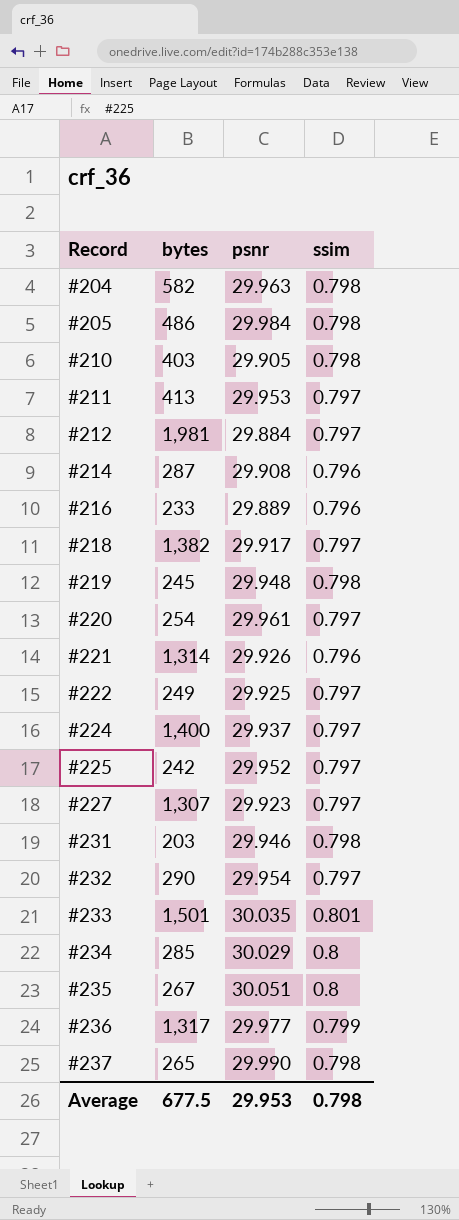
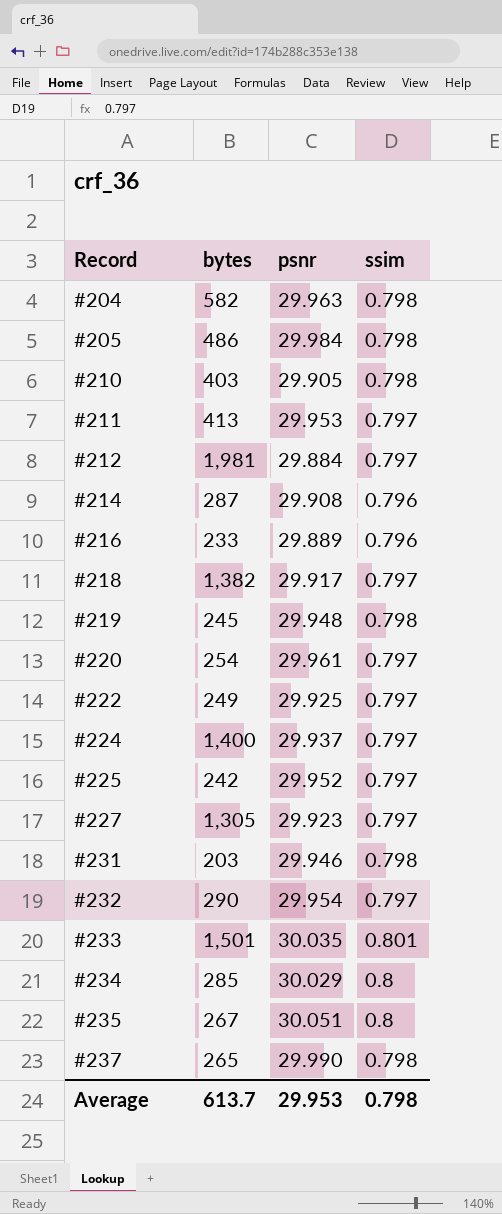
row #221: 1,314 | 29.926 | 0.796 -> none
row #236: 1,317 | 29.977 | 0.799 -> none
#227 | bytes: 1,307 -> 1,305
Average | bytes: 677.5 -> 613.7

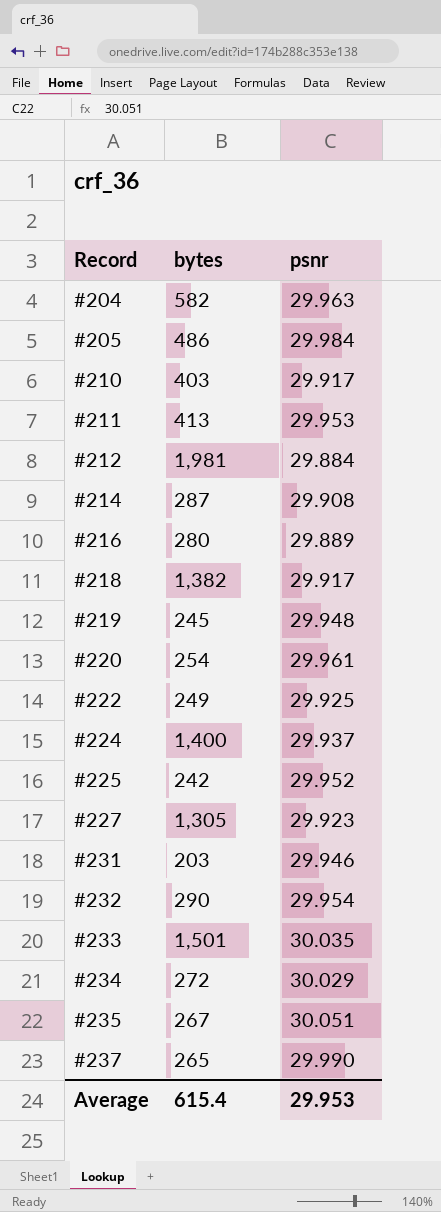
column ssim | position: 4 -> none
#210 | psnr: 29.905 -> 29.917
#216 | bytes: 233 -> 280
#234 | bytes: 285 -> 272
Average | bytes: 613.7 -> 615.4

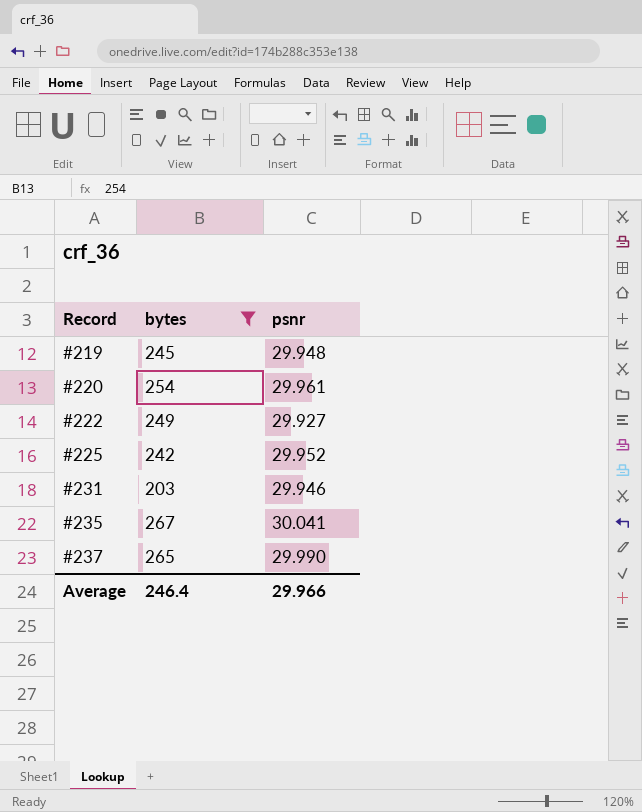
filter: none -> bytes <= 267
#222 | psnr: 29.925 -> 29.927
#235 | psnr: 30.051 -> 30.041
Average | bytes: 615.4 -> 246.4
Average | psnr: 29.953 -> 29.966

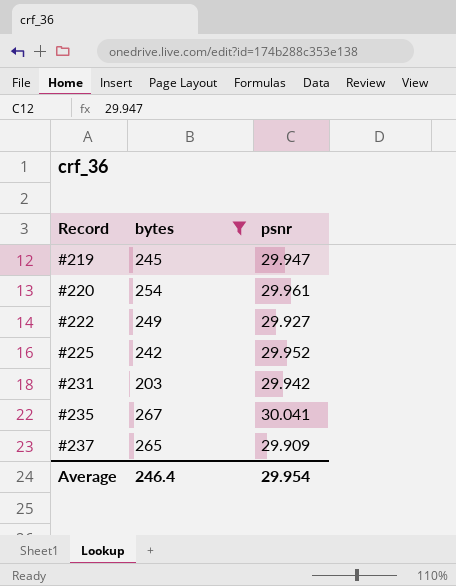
#219 | psnr: 29.948 -> 29.947
#231 | psnr: 29.946 -> 29.942
#237 | psnr: 29.990 -> 29.909
Average | psnr: 29.966 -> 29.954

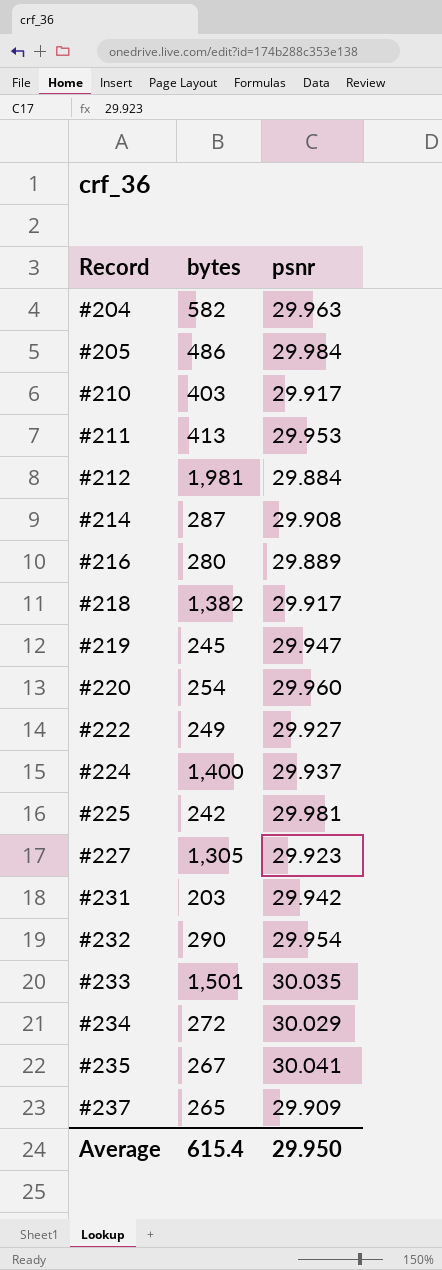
filter: bytes <= 267 -> none
#220 | psnr: 29.961 -> 29.960
#225 | psnr: 29.952 -> 29.981
Average | bytes: 246.4 -> 615.4
Average | psnr: 29.954 -> 29.950

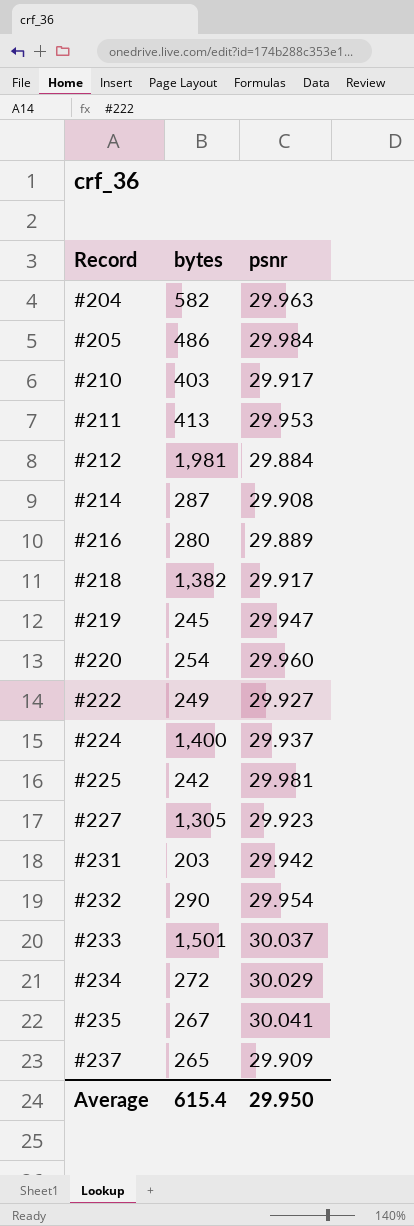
#233 | psnr: 30.035 -> 30.037

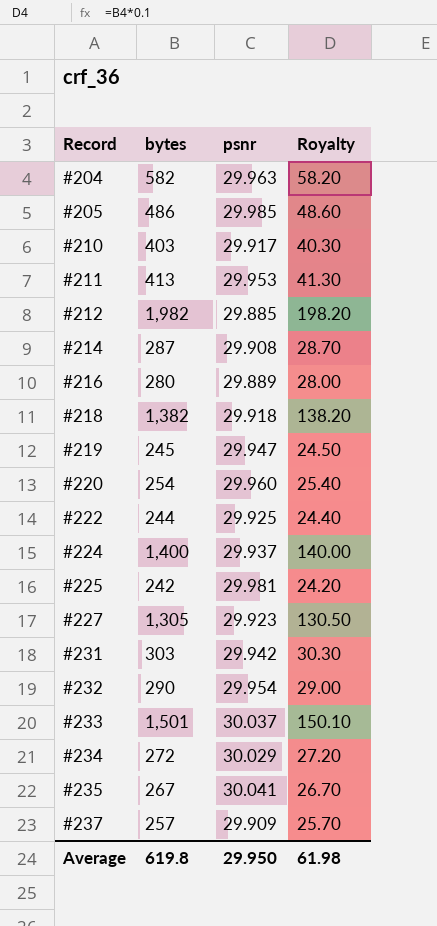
column Royalty | formula: none -> [bytes] * 0.1
#205 | psnr: 29.984 -> 29.985
#212 | bytes: 1,981 -> 1,982
#212 | psnr: 29.884 -> 29.885
#218 | psnr: 29.917 -> 29.918
#222 | bytes: 249 -> 244
#222 | psnr: 29.927 -> 29.925
#231 | bytes: 203 -> 303
#237 | bytes: 265 -> 257
Average | bytes: 615.4 -> 619.8

